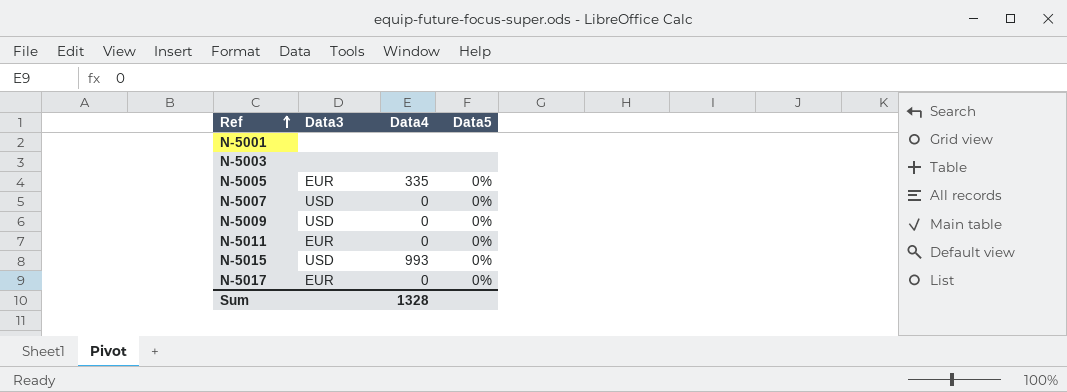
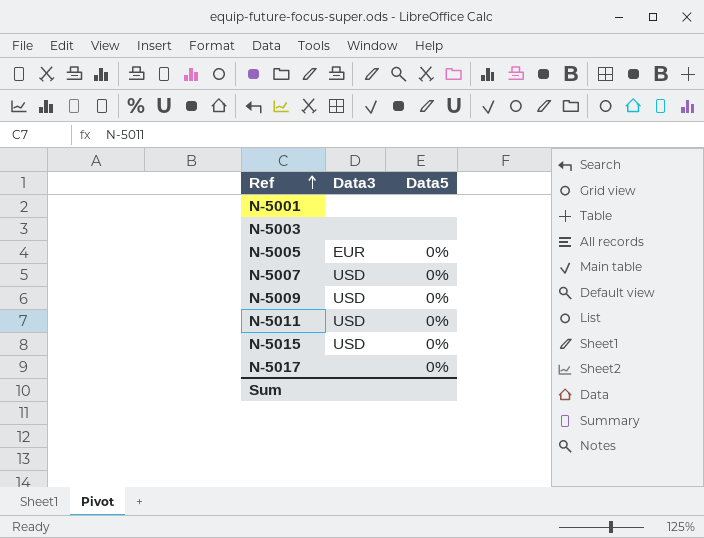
column Data4 | position: 3 -> none
N-5011 | Data3: EUR -> USD
N-5017 | Data3: EUR -> none

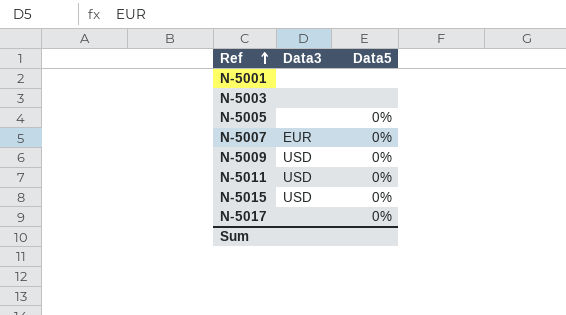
N-5005 | Data3: EUR -> none
N-5007 | Data3: USD -> EUR

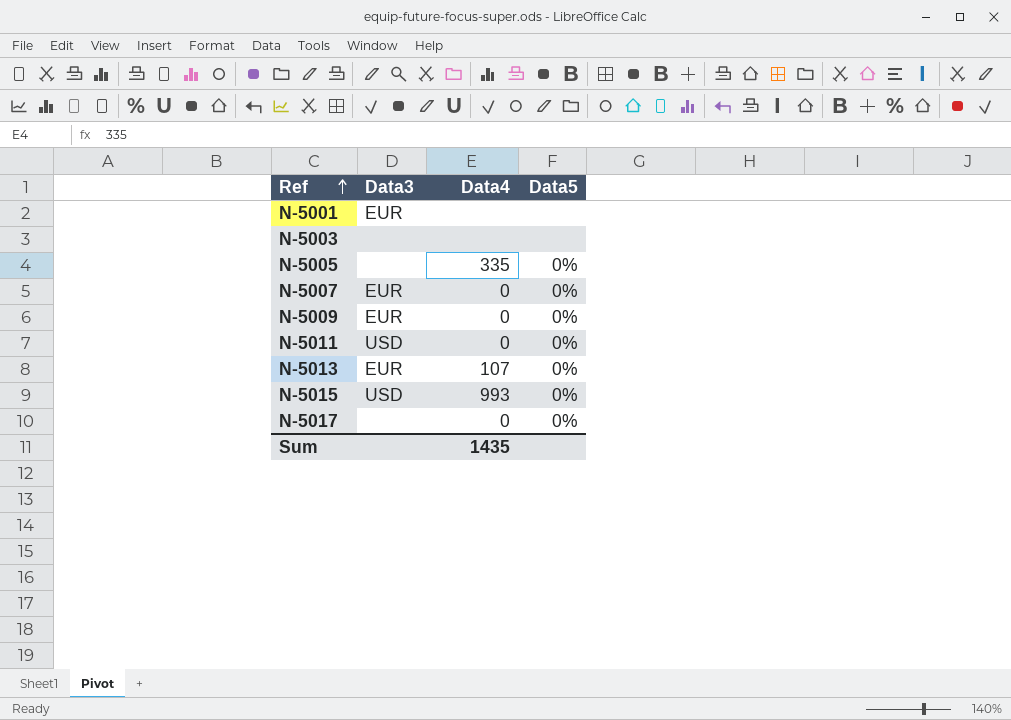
column Data4 | position: none -> 3
N-5001 | Data3: none -> EUR
N-5009 | Data3: USD -> EUR
row N-5013: none -> EUR | 107 | 0%

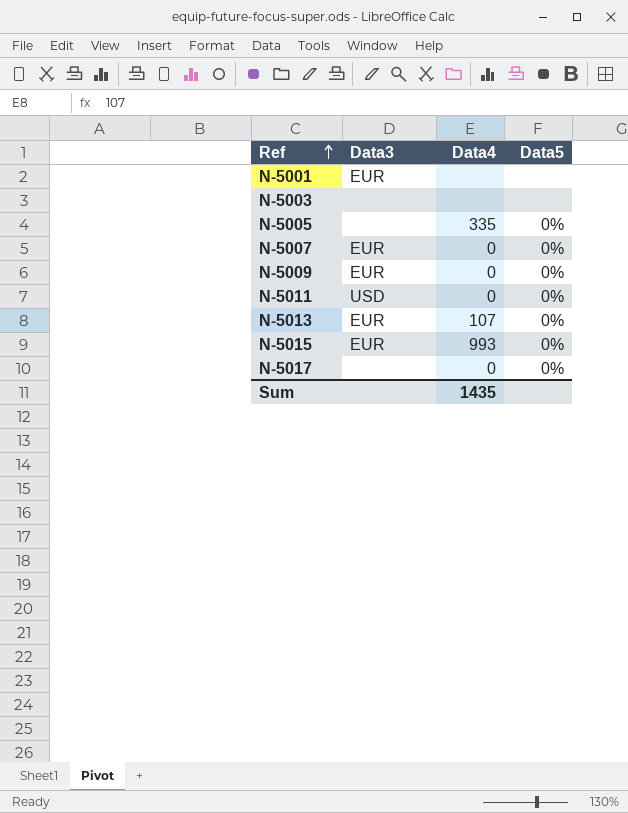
N-5015 | Data3: USD -> EUR

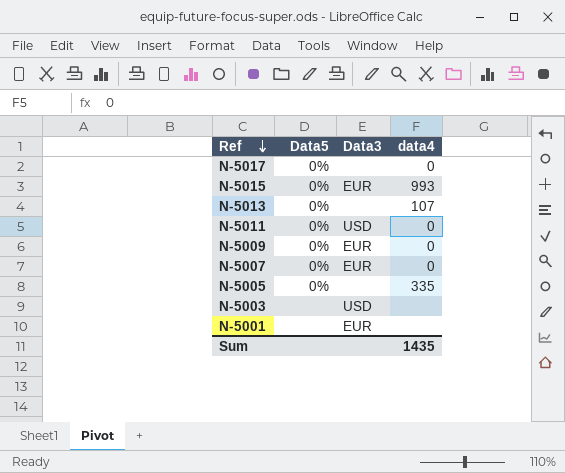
row order: Ref ascending -> Ref descending
column Data5 | position: 4 -> 2
column name: Data4 -> data4
N-5013 | Data3: EUR -> none
N-5003 | Data3: none -> USD

